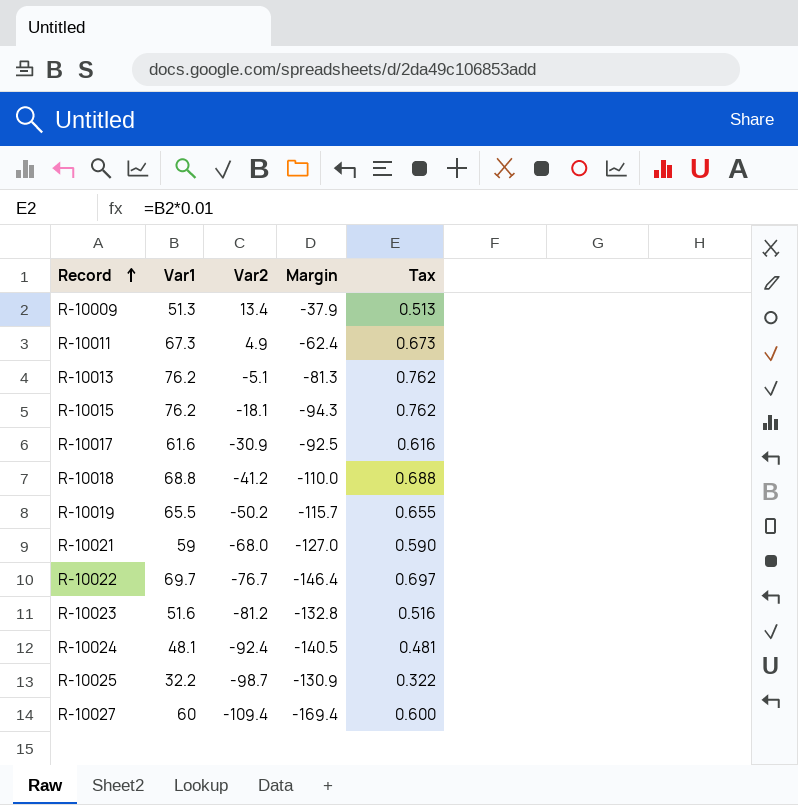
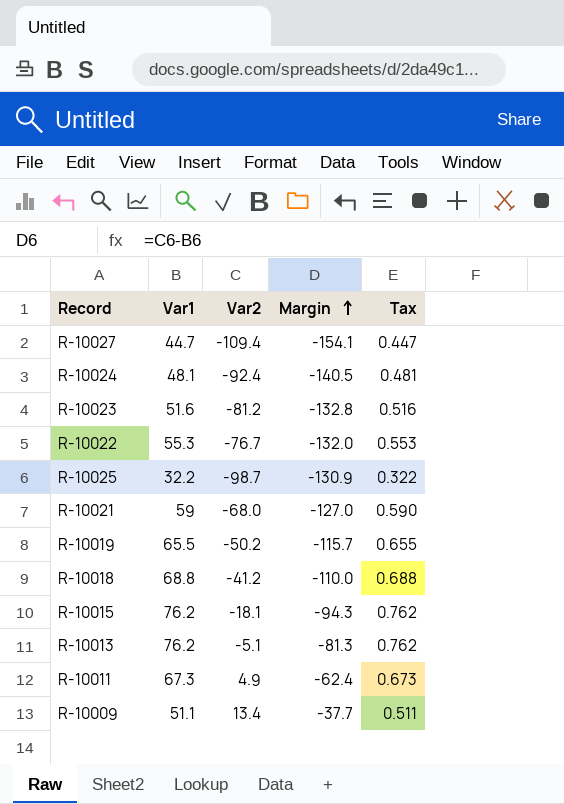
row order: Record ascending -> Margin ascending
row R-10017: 61.6 | -30.9 | -92.5 | 0.616 -> none
R-10027 | Var1: 60 -> 44.7
R-10027 | Margin: -169.4 -> -154.1
R-10027 | Tax: 0.600 -> 0.447
R-10022 | Var1: 69.7 -> 55.3
R-10022 | Margin: -146.4 -> -132.0
R-10022 | Tax: 0.697 -> 0.553
R-10009 | Var1: 51.3 -> 51.1
R-10009 | Margin: -37.9 -> -37.7
R-10009 | Tax: 0.513 -> 0.511

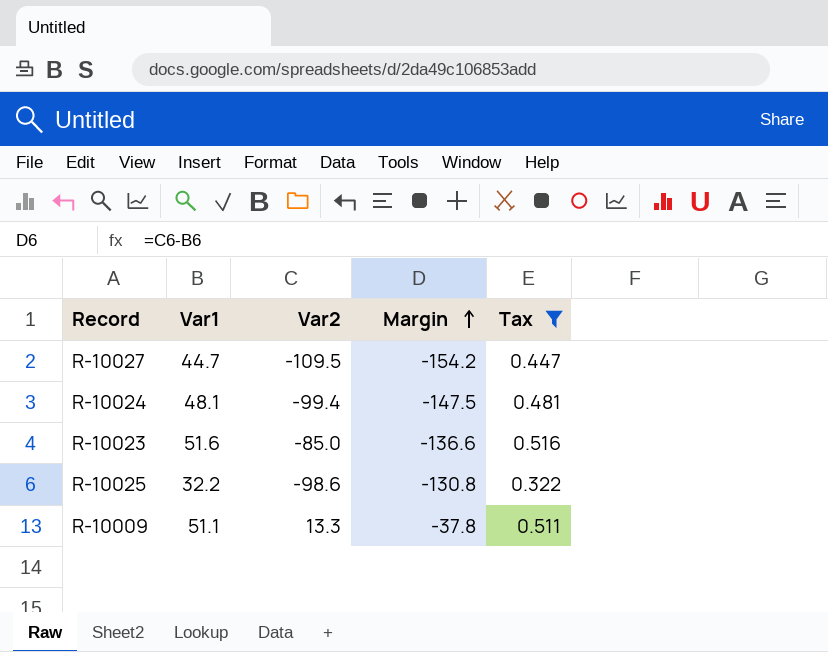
filter: none -> Tax <= 0.516
R-10027 | Var2: -109.4 -> -109.5
R-10027 | Margin: -154.1 -> -154.2
R-10024 | Var2: -92.4 -> -99.4
R-10024 | Margin: -140.5 -> -147.5
R-10023 | Var2: -81.2 -> -85.0
R-10023 | Margin: -132.8 -> -136.6
R-10025 | Var2: -98.7 -> -98.6
R-10025 | Margin: -130.9 -> -130.8
R-10009 | Var2: 13.4 -> 13.3
R-10009 | Margin: -37.7 -> -37.8

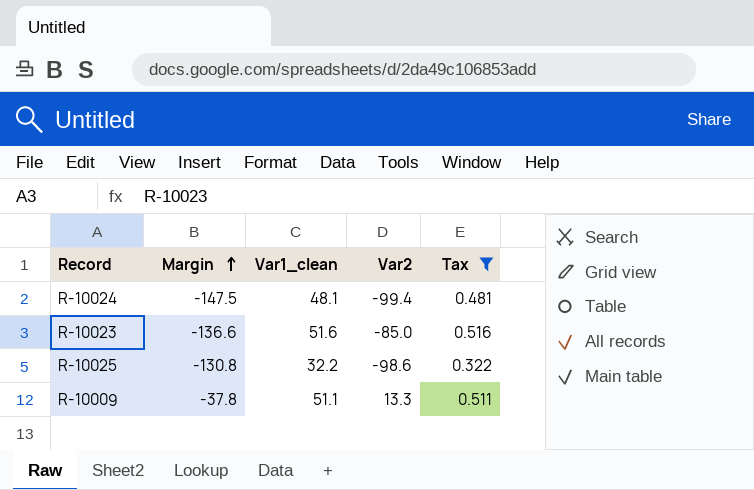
column Margin | position: 4 -> 2
column name: Var1 -> Var1_clean
row R-10027: 44.7 | -109.5 | -154.2 | 0.447 -> none

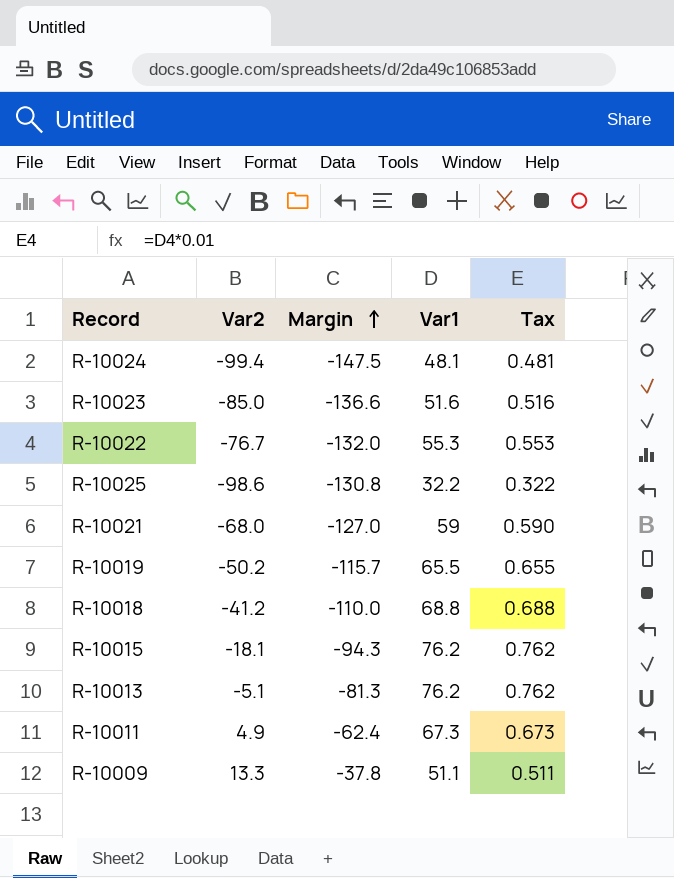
filter: Tax <= 0.516 -> none
column Var2 | position: 4 -> 2
column name: Var1_clean -> Var1

